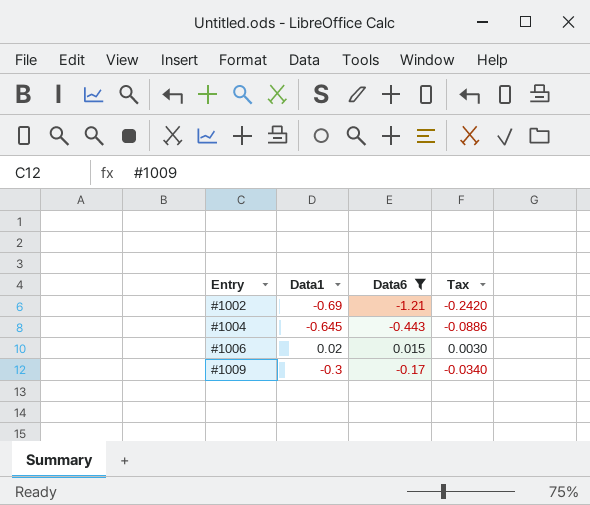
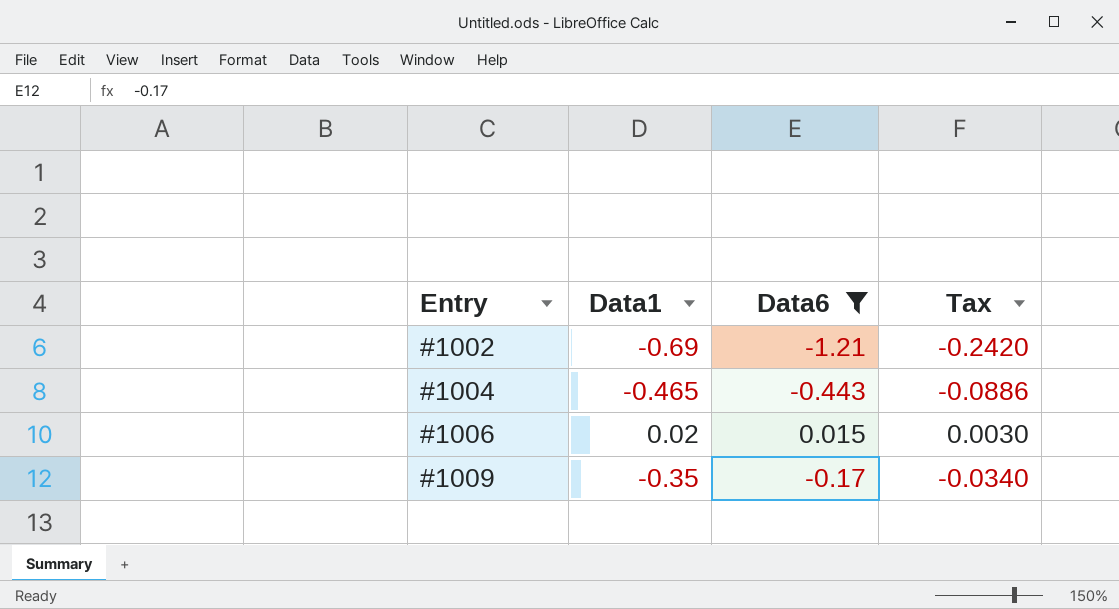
#1004 | Data1: -0.645 -> -0.465
#1009 | Data1: -0.3 -> -0.35

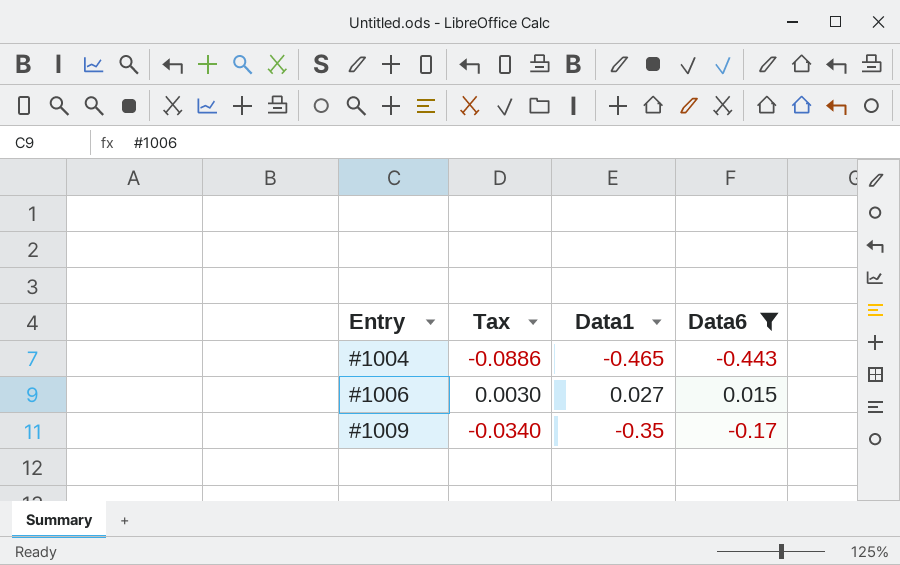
column Tax | position: 4 -> 2
row #1002: -0.69 | -1.21 | -0.2420 -> none
#1006 | Data1: 0.02 -> 0.027

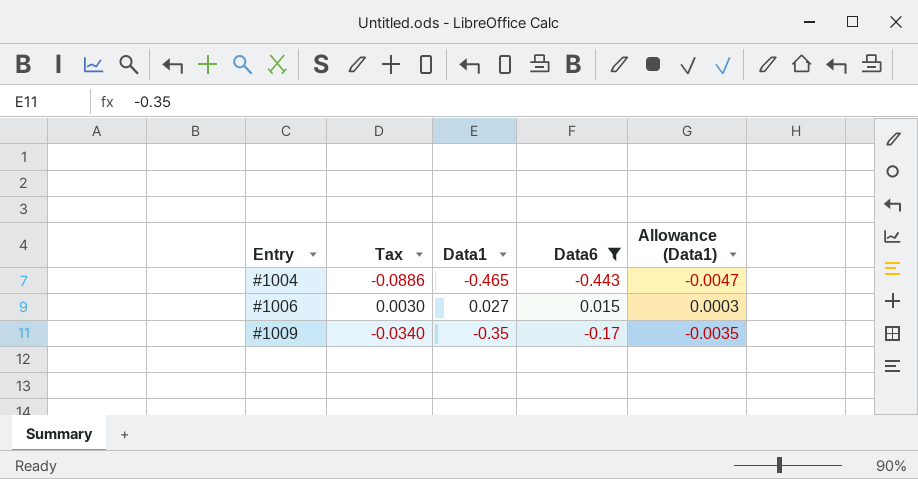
column Allowance (Data1) | formula: none -> [Data1] * 0.01

